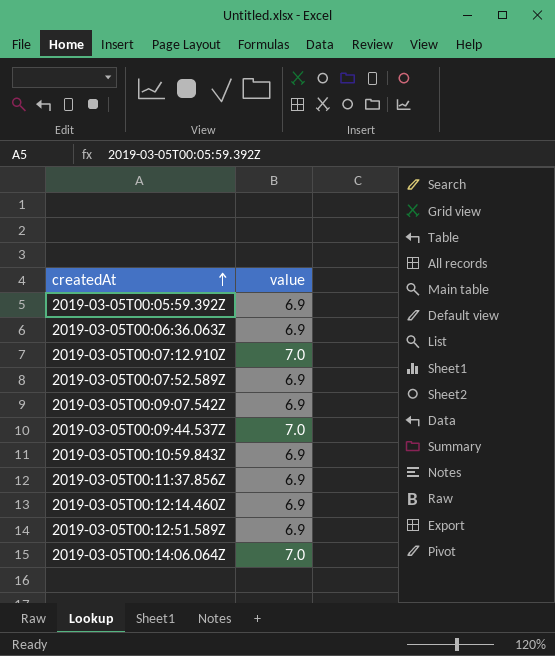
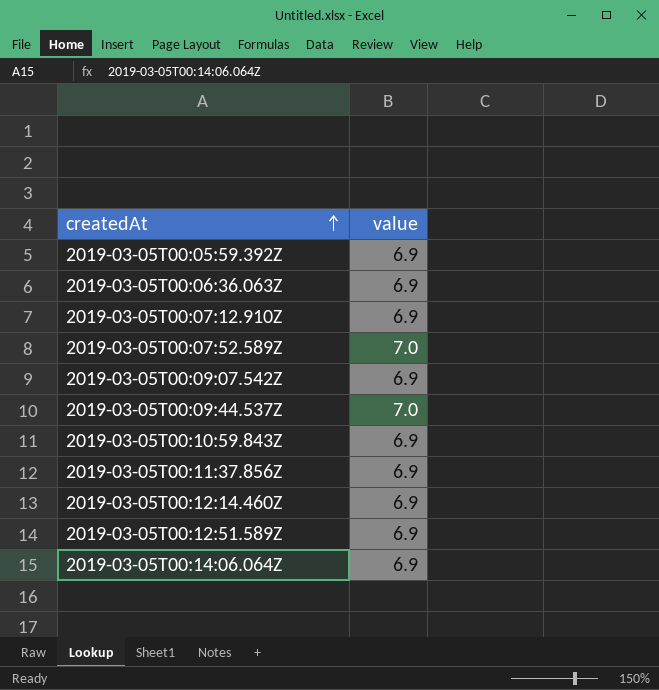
2019-03-05T00:07:12.910Z | value: 7.0 -> 6.9
2019-03-05T00:07:52.589Z | value: 6.9 -> 7.0
2019-03-05T00:14:06.064Z | value: 7.0 -> 6.9

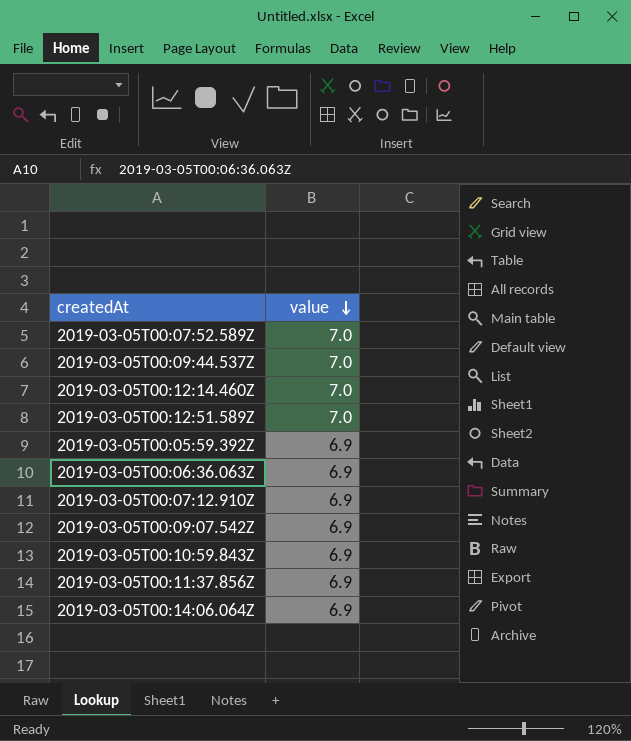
row order: createdAt ascending -> value descending
2019-03-05T00:12:14.460Z | value: 6.9 -> 7.0
2019-03-05T00:12:51.589Z | value: 6.9 -> 7.0

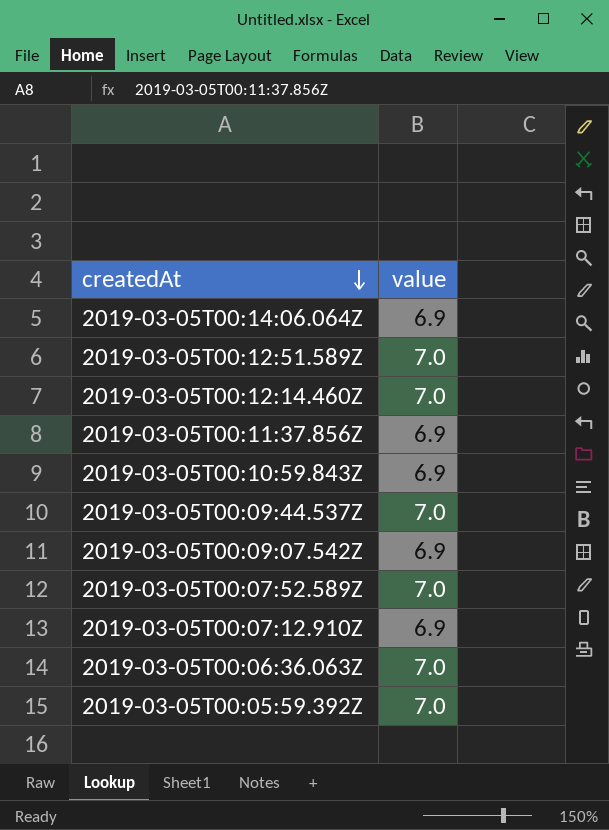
row order: value descending -> createdAt descending
2019-03-05T00:06:36.063Z | value: 6.9 -> 7.0
2019-03-05T00:05:59.392Z | value: 6.9 -> 7.0

